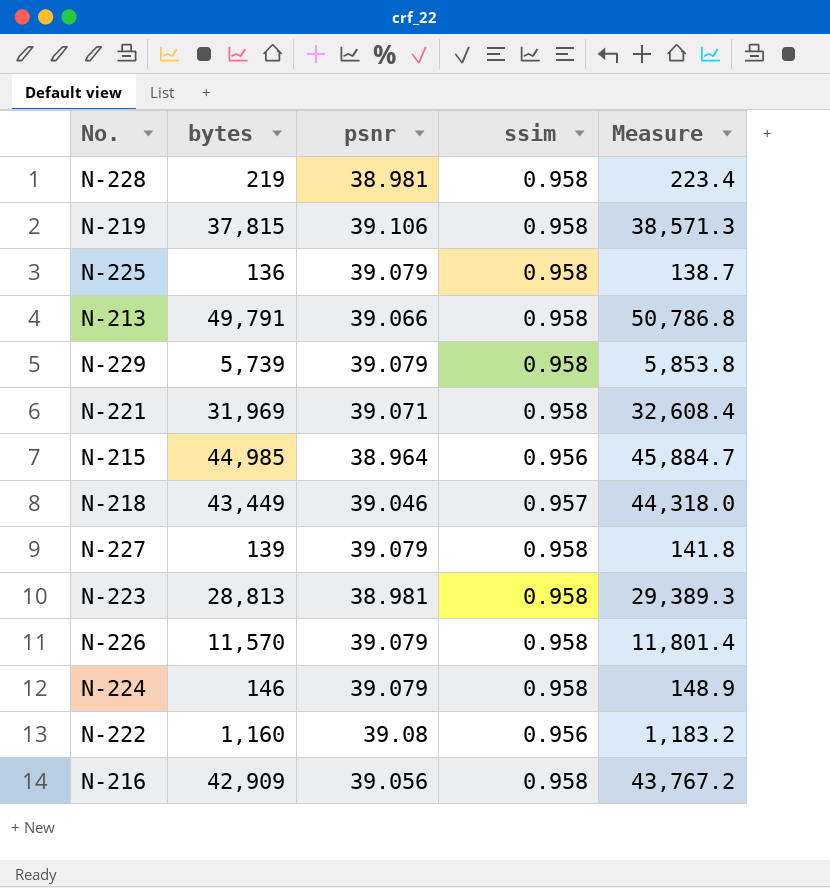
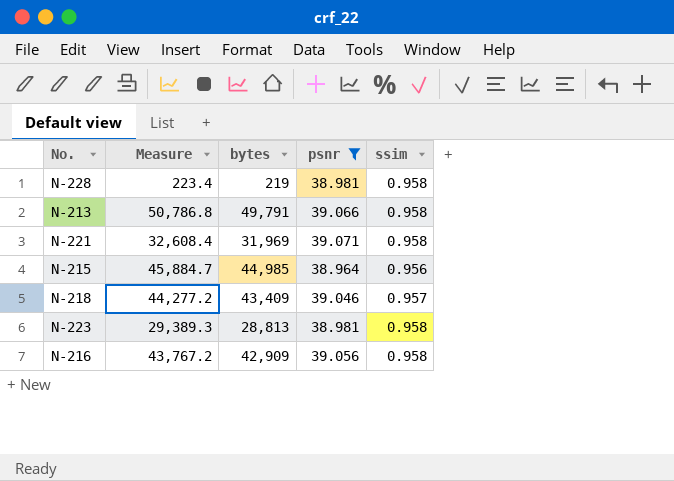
filter: none -> psnr <= 39.071
column Measure | position: 5 -> 2
N-218 | Measure: 44,318.0 -> 44,277.2
N-218 | bytes: 43,449 -> 43,409

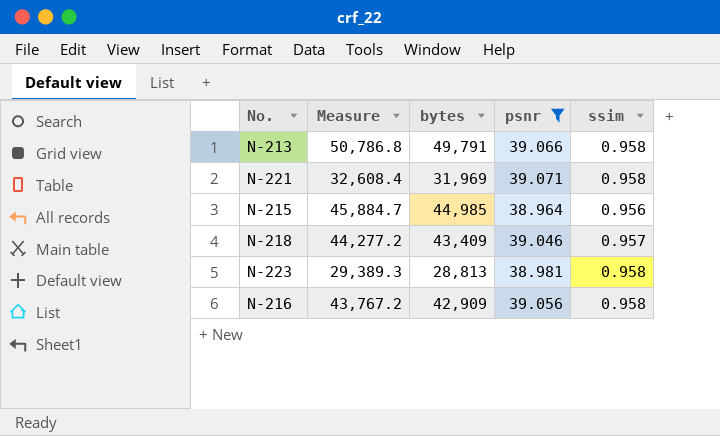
row N-228: 223.4 | 219 | 38.981 | 0.958 -> none

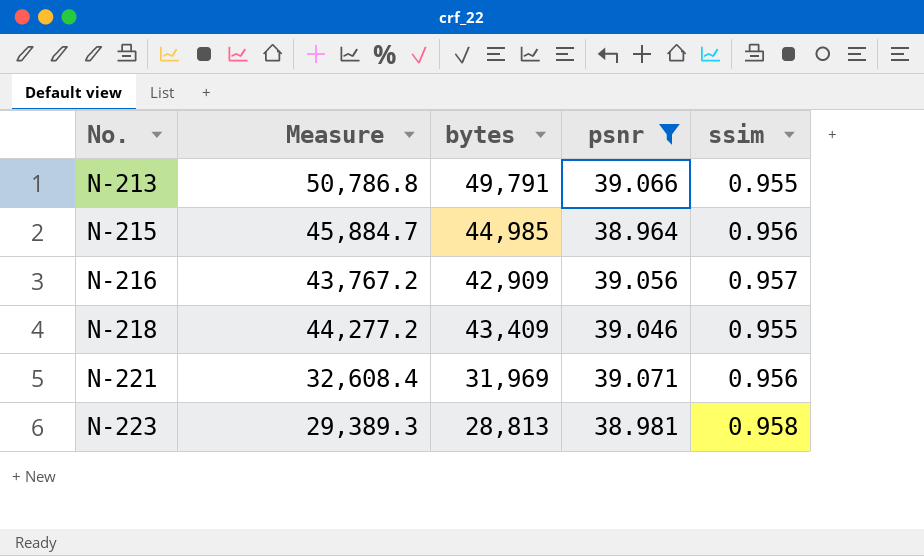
row order: none -> No. ascending
N-213 | ssim: 0.958 -> 0.955
N-216 | ssim: 0.958 -> 0.957
N-218 | ssim: 0.957 -> 0.955
N-221 | ssim: 0.958 -> 0.956

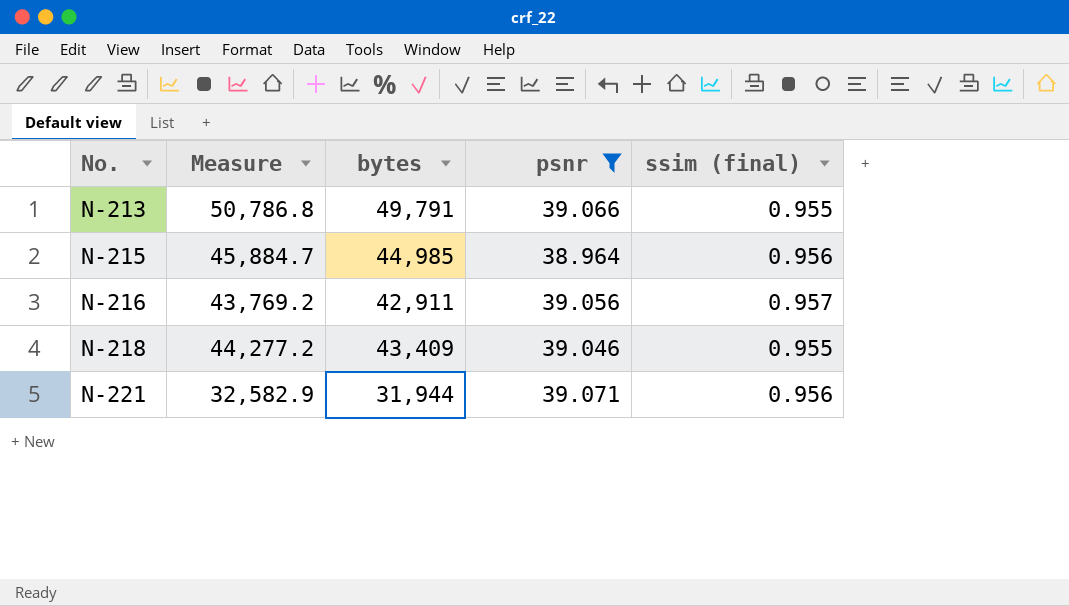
column name: ssim -> ssim (final)
row N-223: 29,389.3 | 28,813 | 38.981 | 0.958 -> none
N-216 | Measure: 43,767.2 -> 43,769.2
N-216 | bytes: 42,909 -> 42,911
N-221 | Measure: 32,608.4 -> 32,582.9
N-221 | bytes: 31,969 -> 31,944

